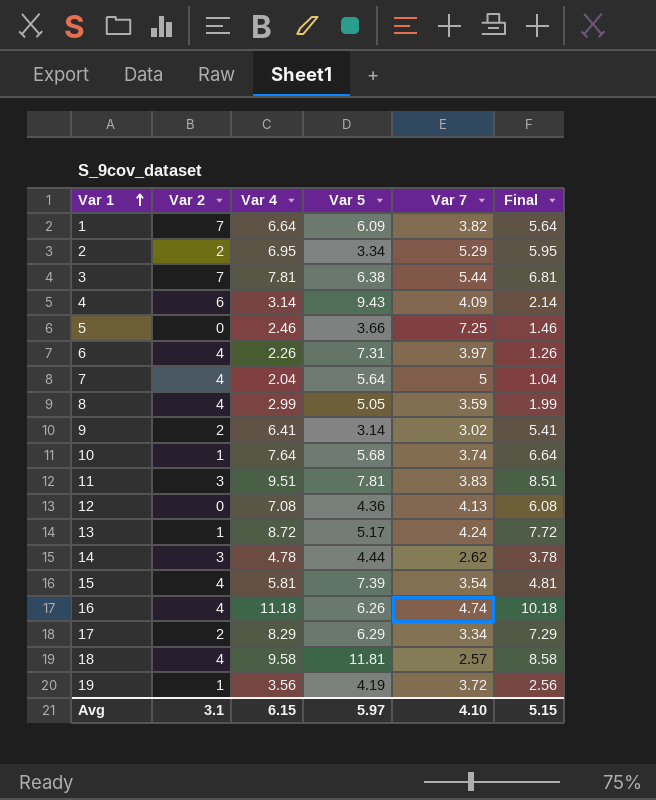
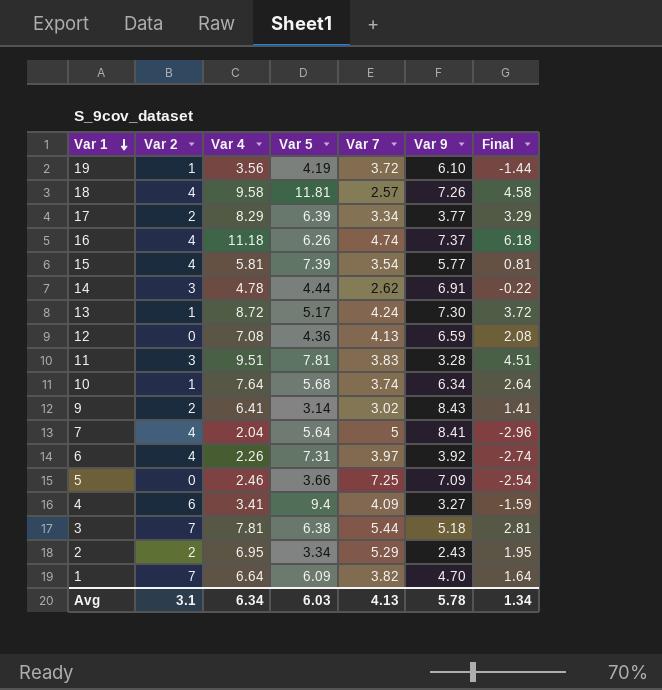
row order: Var 1 ascending -> Var 1 descending
column Var 9 | position: none -> 6
column Final | formula: [Var 4] - 1 -> [Var 4] - 5
row 8: 4 | 2.99 | 5.05 | 3.59 | 1.99 -> none
17 | Var 5: 6.29 -> 6.39
4 | Var 4: 3.14 -> 3.41
4 | Var 5: 9.43 -> 9.4
Avg | Var 4: 6.15 -> 6.34
Avg | Var 5: 5.97 -> 6.03
Avg | Var 7: 4.10 -> 4.13
Avg | Final: 5.15 -> 1.34

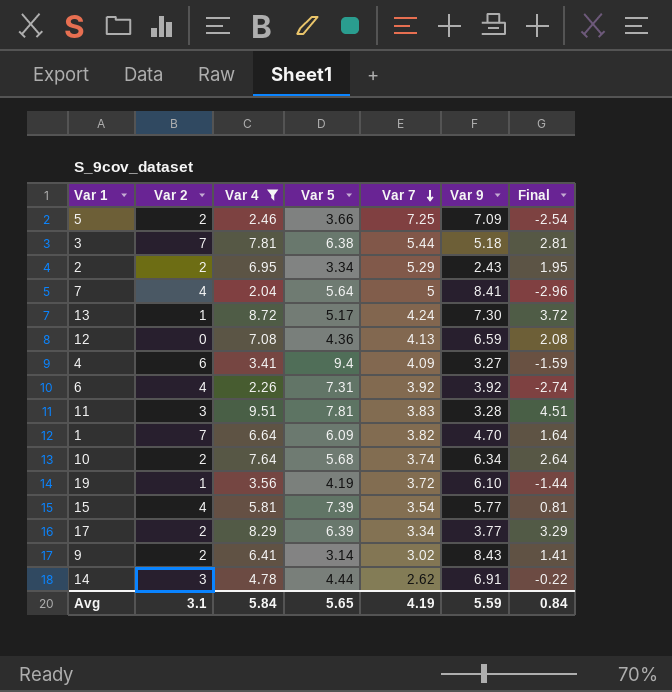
filter: none -> Var 4 <= 9.51
row order: Var 1 descending -> Var 7 descending
5 | Var 2: 0 -> 2
6 | Var 7: 3.97 -> 3.92
10 | Var 2: 1 -> 2
Avg | Var 4: 6.34 -> 5.84
Avg | Var 5: 6.03 -> 5.65
Avg | Var 7: 4.13 -> 4.19
Avg | Var 9: 5.78 -> 5.59
Avg | Final: 1.34 -> 0.84

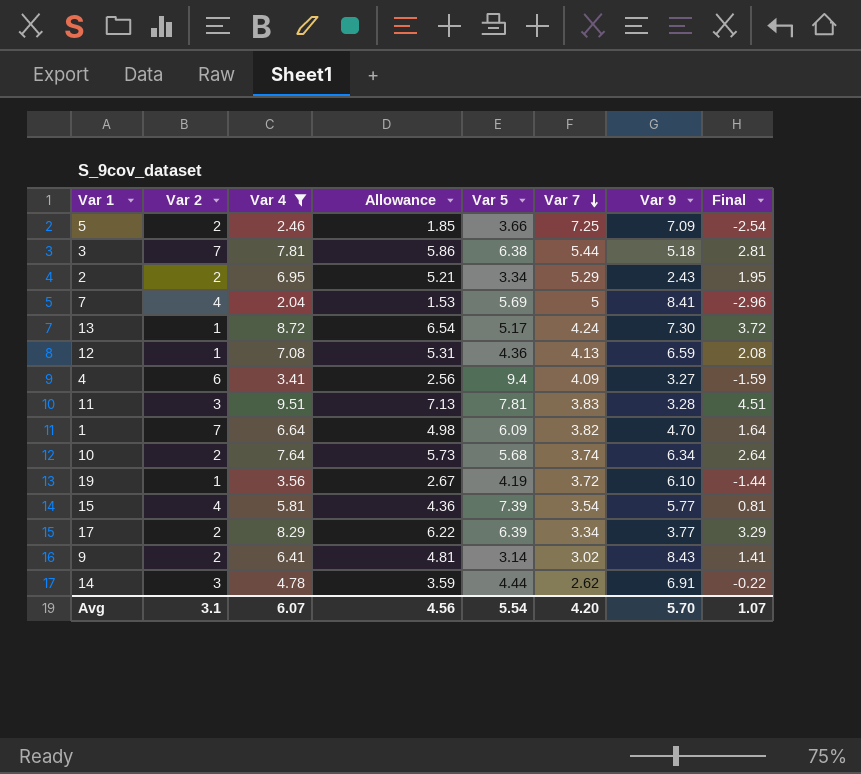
column Allowance | formula: none -> [Var 4] * 0.75
row 6: 4 | 2.26 | 7.31 | 3.92 | 3.92 | -2.74 -> none
7 | Var 5: 5.64 -> 5.69
12 | Var 2: 0 -> 1
Avg | Var 4: 5.84 -> 6.07
Avg | Var 5: 5.65 -> 5.54
Avg | Var 7: 4.19 -> 4.20
Avg | Var 9: 5.59 -> 5.70
Avg | Final: 0.84 -> 1.07

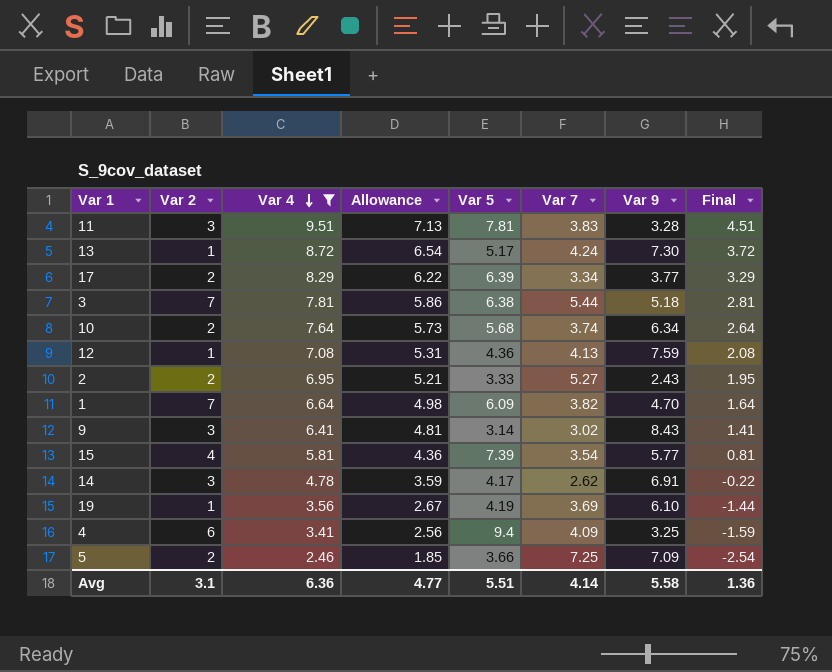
row order: Var 7 descending -> Var 4 descending
row 7: 4 | 2.04 | 1.53 | 5.69 | 5 | 8.41 | -2.96 -> none
12 | Var 9: 6.59 -> 7.59
2 | Var 5: 3.34 -> 3.33
2 | Var 7: 5.29 -> 5.27
9 | Var 2: 2 -> 3
14 | Var 5: 4.44 -> 4.17
19 | Var 7: 3.72 -> 3.69
4 | Var 9: 3.27 -> 3.25
Avg | Var 4: 6.07 -> 6.36
Avg | Allowance: 4.56 -> 4.77
Avg | Var 5: 5.54 -> 5.51
Avg | Var 7: 4.20 -> 4.14
Avg | Var 9: 5.70 -> 5.58
Avg | Final: 1.07 -> 1.36

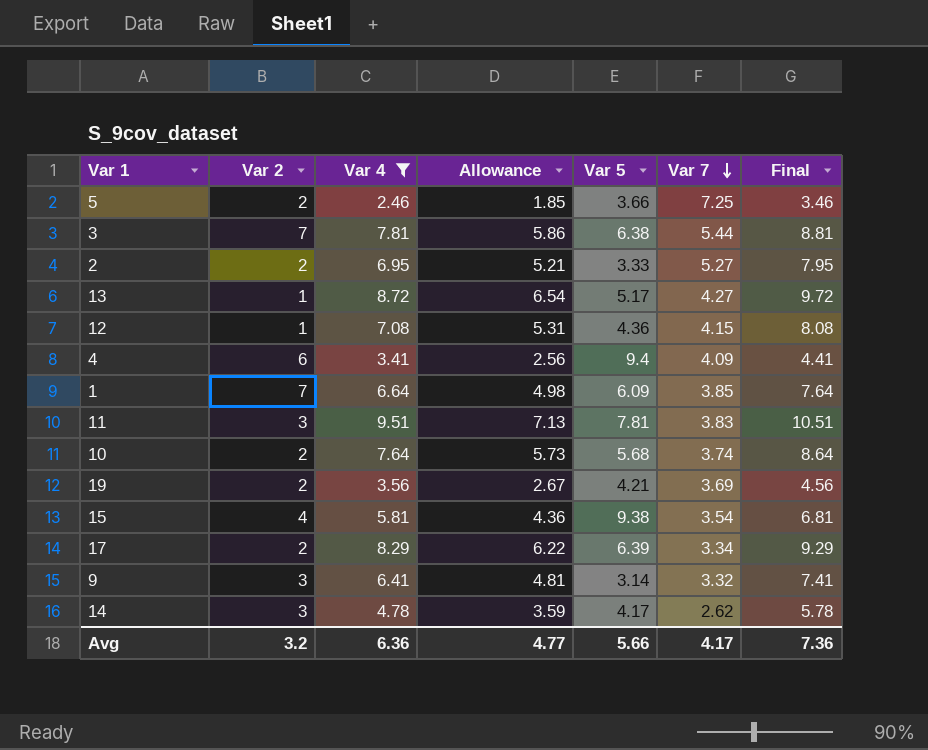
row order: Var 4 descending -> Var 7 descending
column Var 9 | position: 7 -> none
column Final | formula: [Var 4] - 5 -> [Var 4] + 1
13 | Var 7: 4.24 -> 4.27
12 | Var 7: 4.13 -> 4.15
1 | Var 7: 3.82 -> 3.85
19 | Var 2: 1 -> 2
19 | Var 5: 4.19 -> 4.21
15 | Var 5: 7.39 -> 9.38
9 | Var 7: 3.02 -> 3.32
Avg | Var 2: 3.1 -> 3.2
Avg | Var 5: 5.51 -> 5.66
Avg | Var 7: 4.14 -> 4.17
Avg | Final: 1.36 -> 7.36

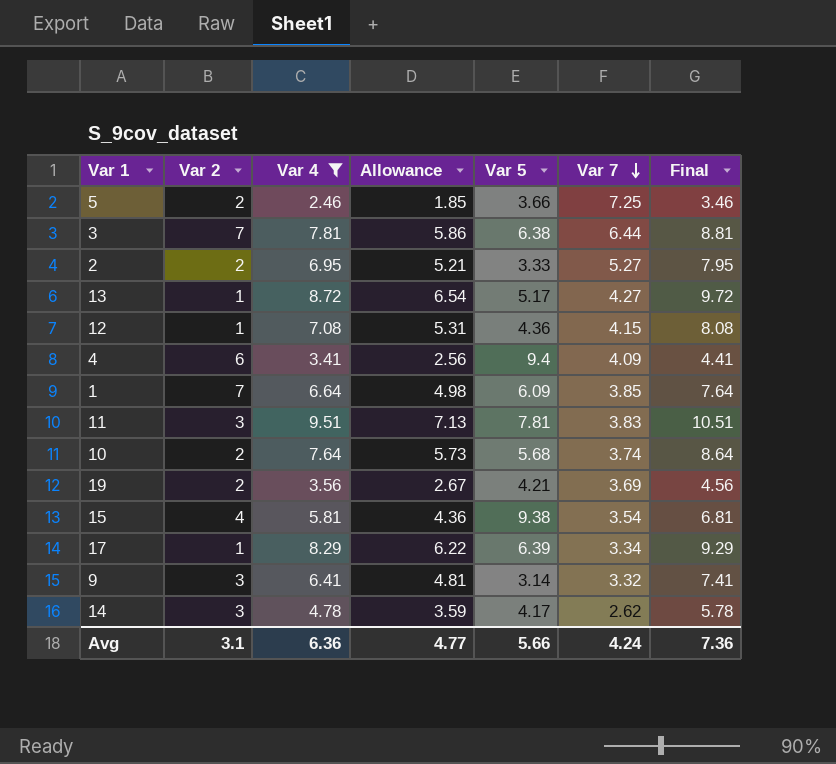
3 | Var 7: 5.44 -> 6.44
17 | Var 2: 2 -> 1
Avg | Var 2: 3.2 -> 3.1
Avg | Var 7: 4.17 -> 4.24

